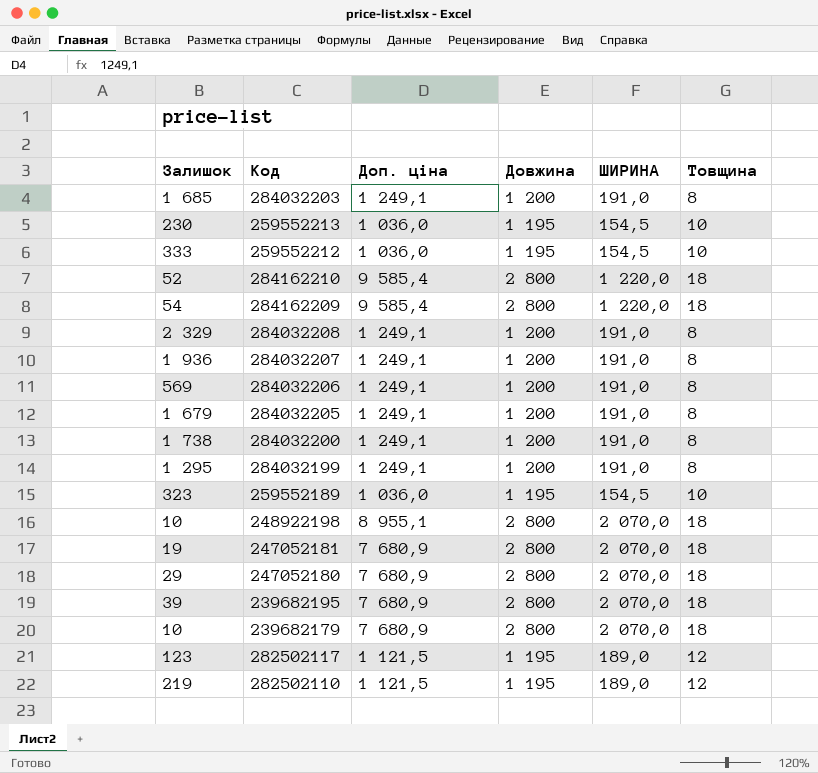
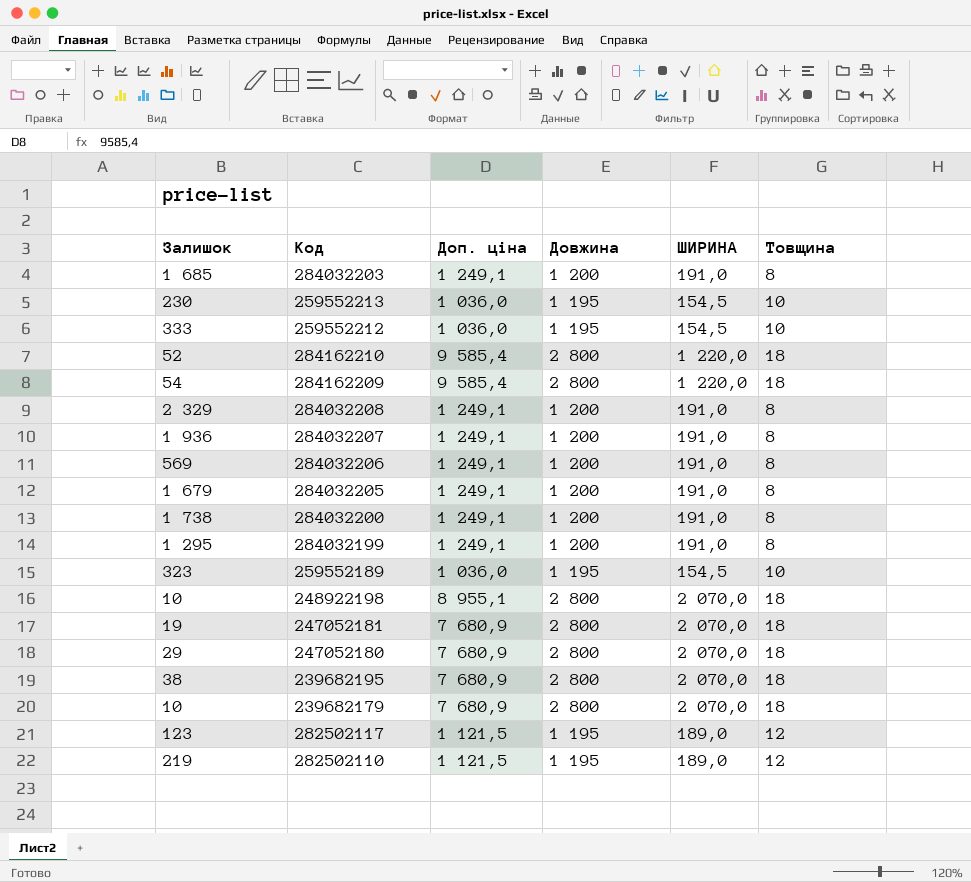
239682195 | Залишок: 39 -> 38

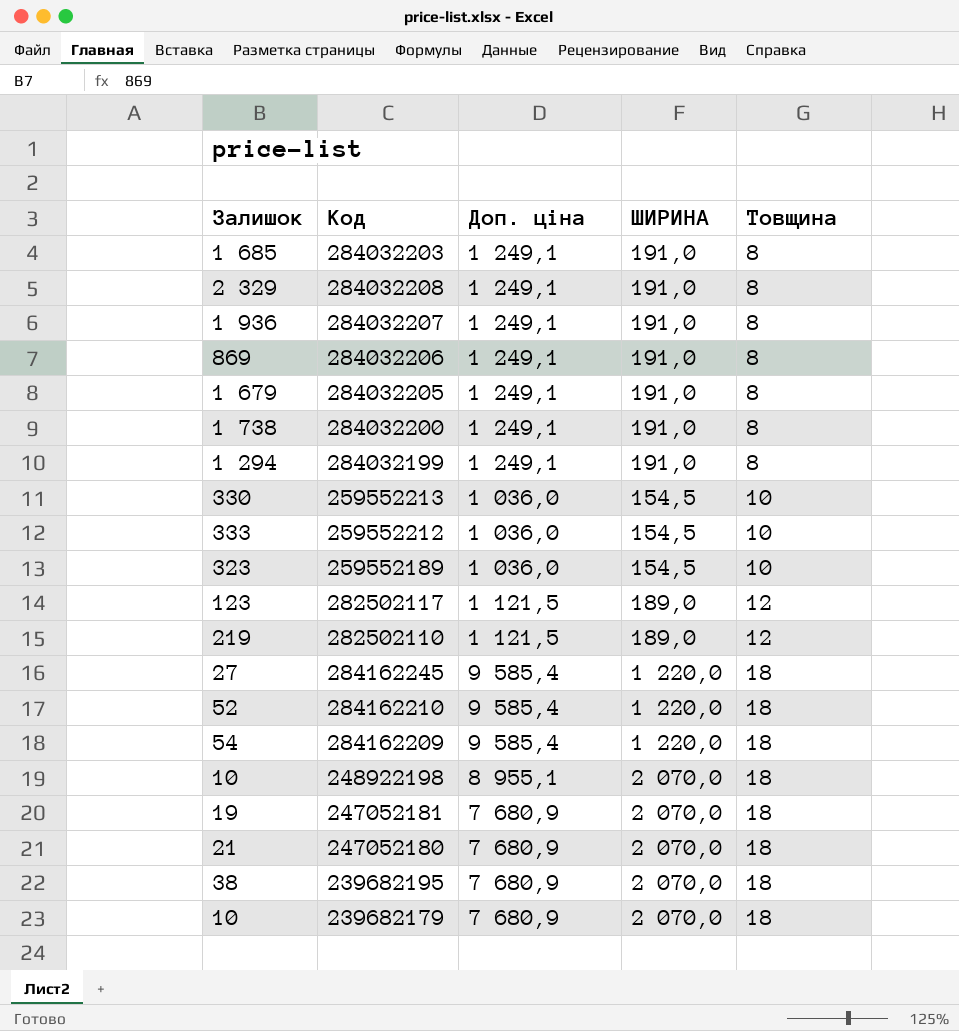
row order: none -> Товщина ascending
column Довжина | position: 4 -> none
284032206 | Залишок: 569 -> 869
284032199 | Залишок: 1 295 -> 1 294
259552213 | Залишок: 230 -> 330
row 284162245: none -> 27 | 9 585,4 | 1 220,0 | 18
247052180 | Залишок: 29 -> 21

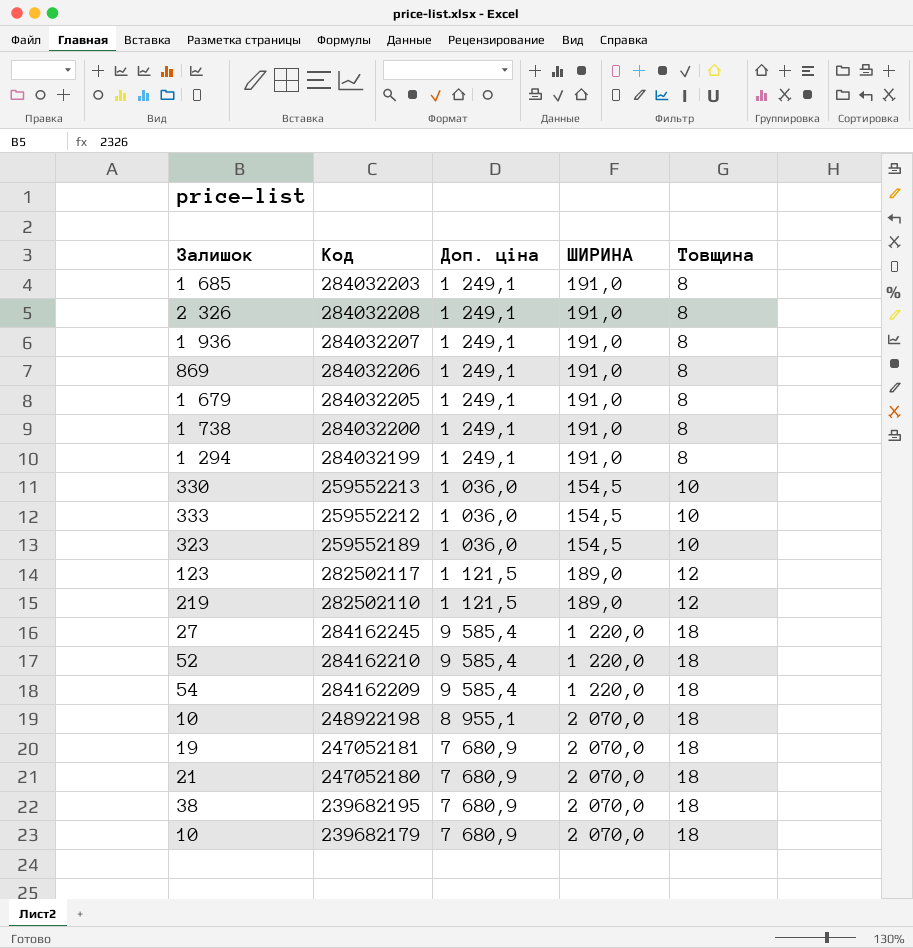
284032208 | Залишок: 2 329 -> 2 326

